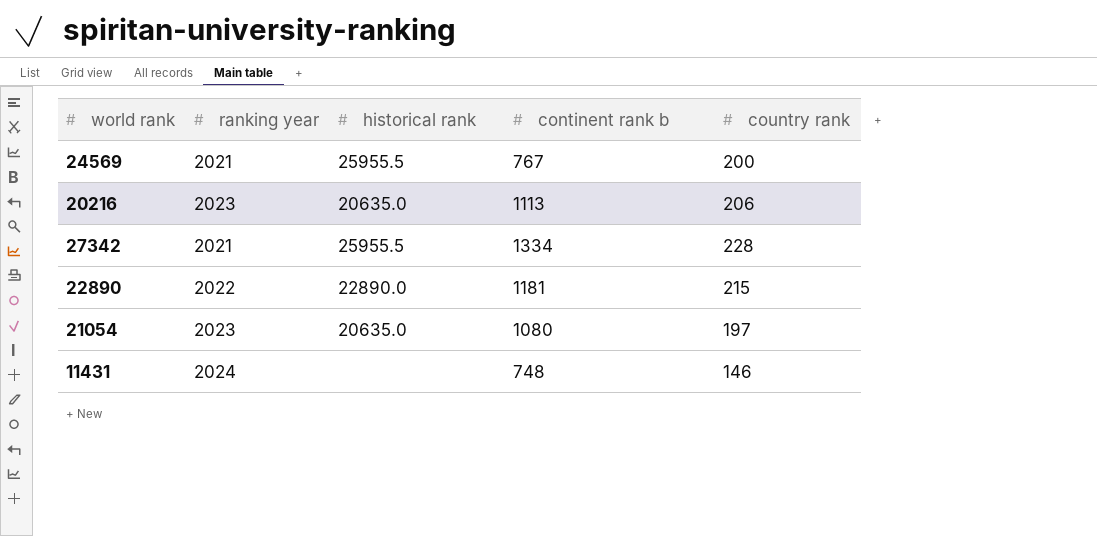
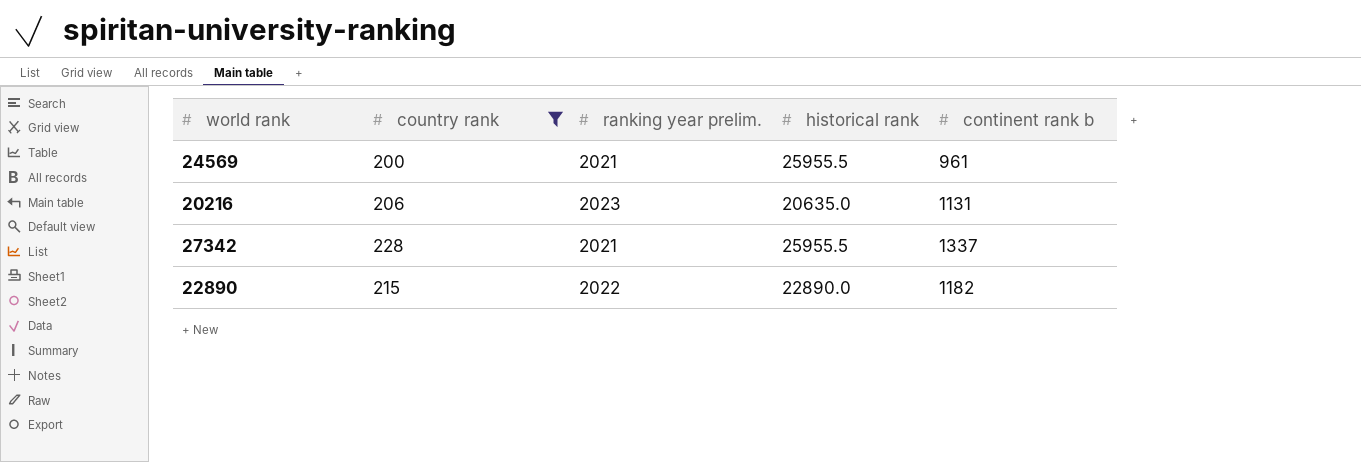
filter: none -> country rank >= 200
column country rank | position: 5 -> 2
column name: ranking year -> ranking year prelim.
24569 | continent rank b: 767 -> 961
20216 | continent rank b: 1113 -> 1131
27342 | continent rank b: 1334 -> 1337
22890 | continent rank b: 1181 -> 1182

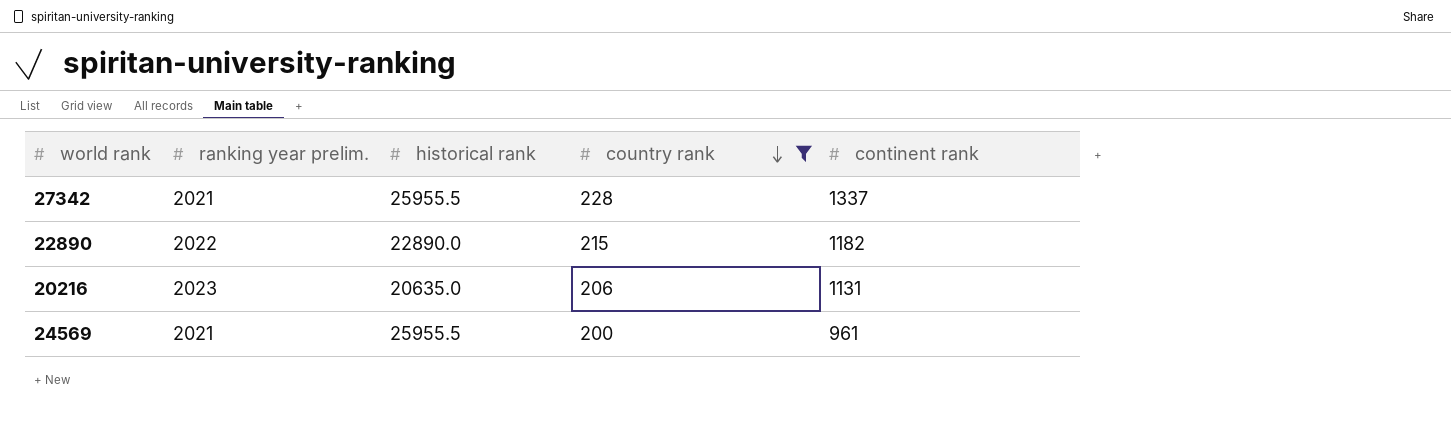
row order: none -> country rank descending
column country rank | position: 2 -> 4
column name: continent rank b -> continent rank

